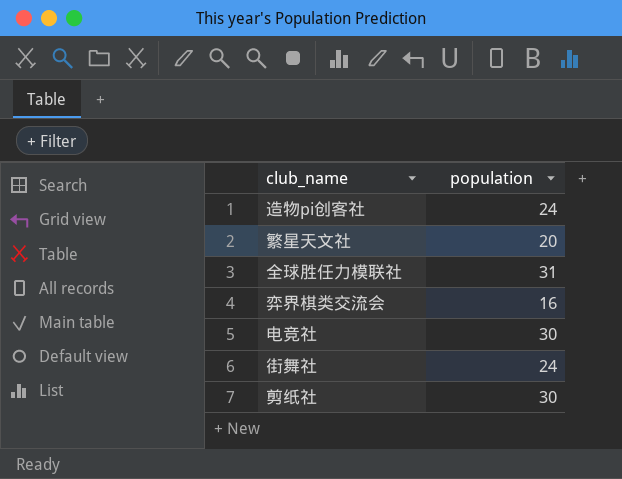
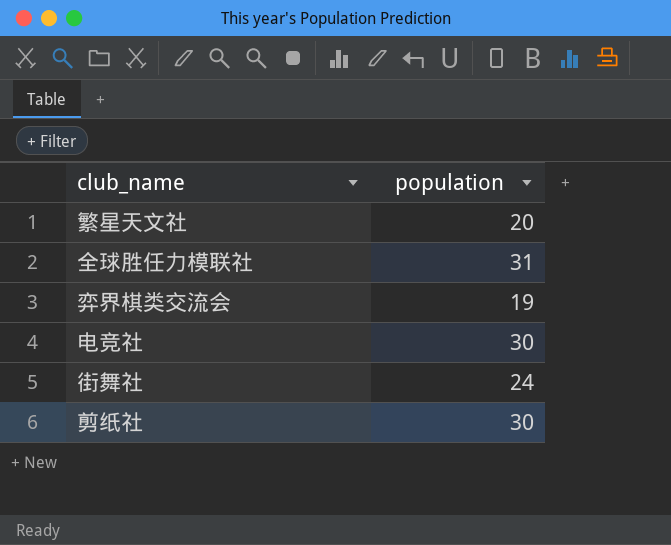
row 造物pi创客社: 24 -> none
弈界棋类交流会 | population: 16 -> 19

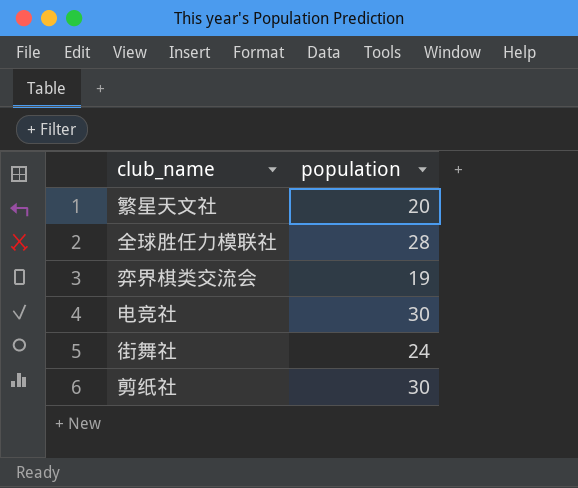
全球胜任力模联社 | population: 31 -> 28

